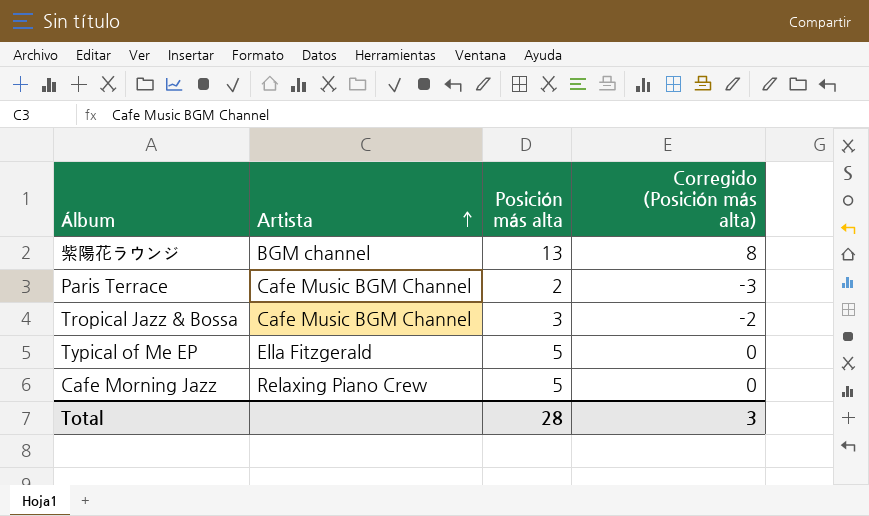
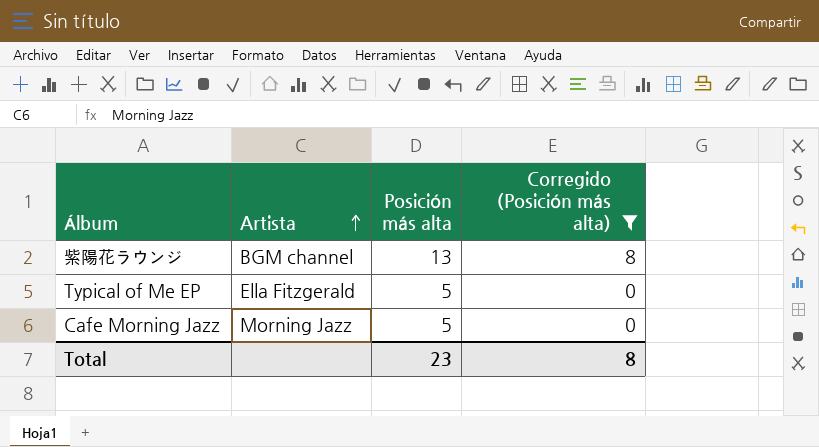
filter: none -> Corregido (Posición más alta) >= 0
Cafe Morning Jazz | Artista: Relaxing Piano Crew -> Morning Jazz
Total | Posición más alta: 28 -> 23
Total | Corregido (Posición más alta): 3 -> 8

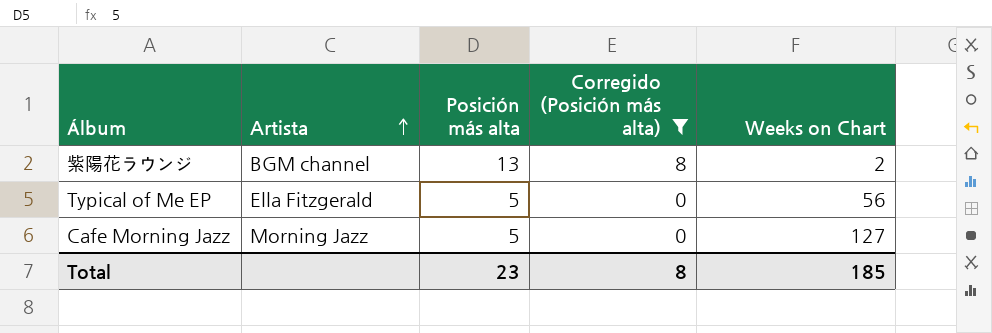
column Weeks on Chart | position: none -> 5

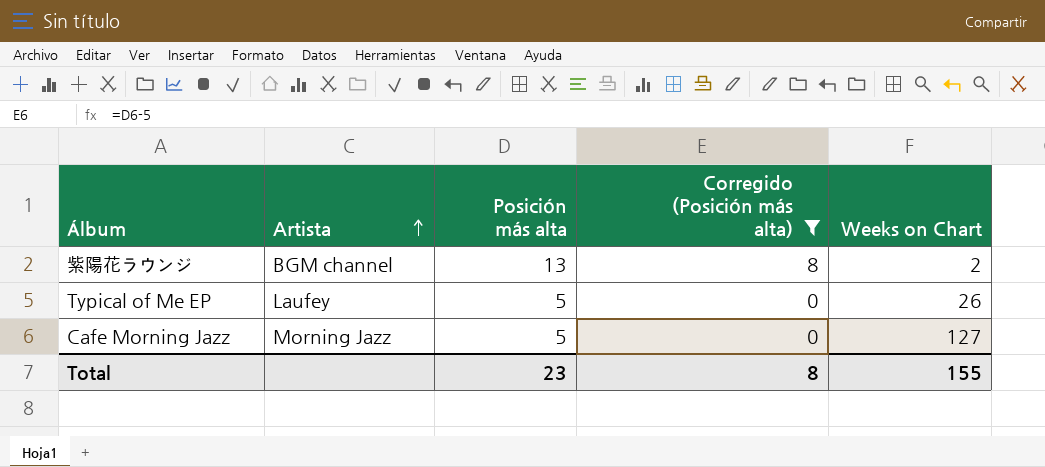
Typical of Me EP | Artista: Ella Fitzgerald -> Laufey
Typical of Me EP | Weeks on Chart: 56 -> 26
Total | Weeks on Chart: 185 -> 155

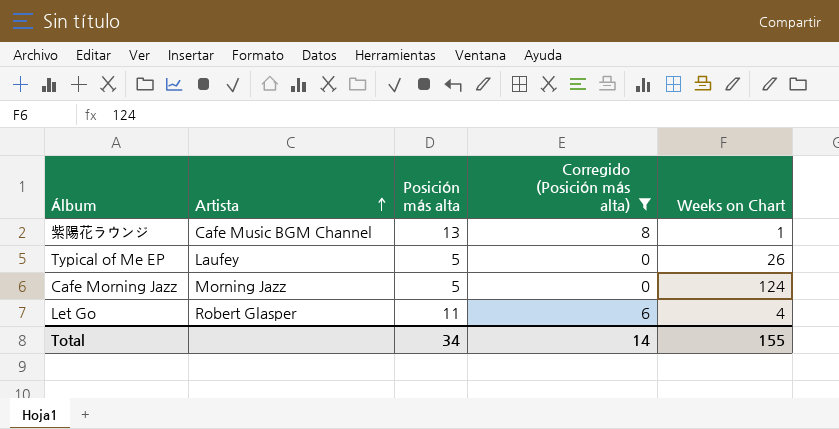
紫陽花ラウンジ | Artista: BGM channel -> Cafe Music BGM Channel
紫陽花ラウンジ | Weeks on Chart: 2 -> 1
Cafe Morning Jazz | Weeks on Chart: 127 -> 124
row Let Go: none -> Robert Glasper | 11 | 6 | 4
Total | Posición más alta: 23 -> 34
Total | Corregido (Posición más alta): 8 -> 14

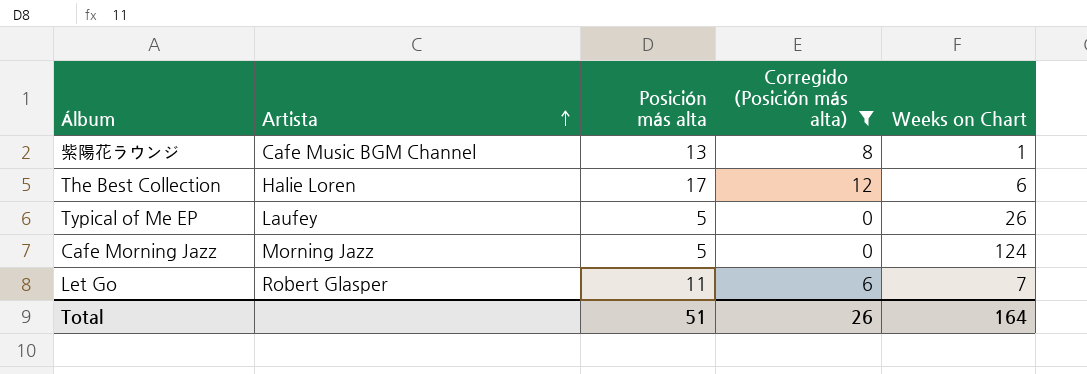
row The Best Collection: none -> Halie Loren | 17 | 12 | 6
Let Go | Weeks on Chart: 4 -> 7
Total | Posición más alta: 34 -> 51
Total | Corregido (Posición más alta): 14 -> 26
Total | Weeks on Chart: 155 -> 164

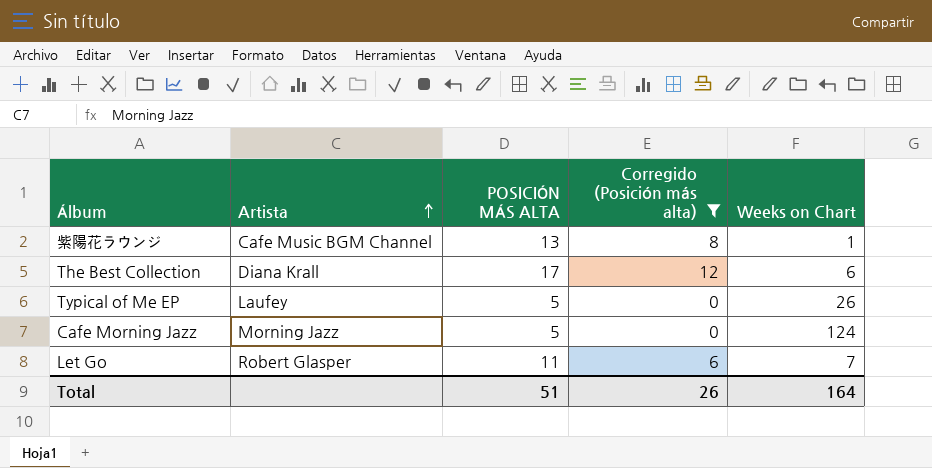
column name: Posición más alta -> POSICIÓN MÁS ALTA
The Best Collection | Artista: Halie Loren -> Diana Krall

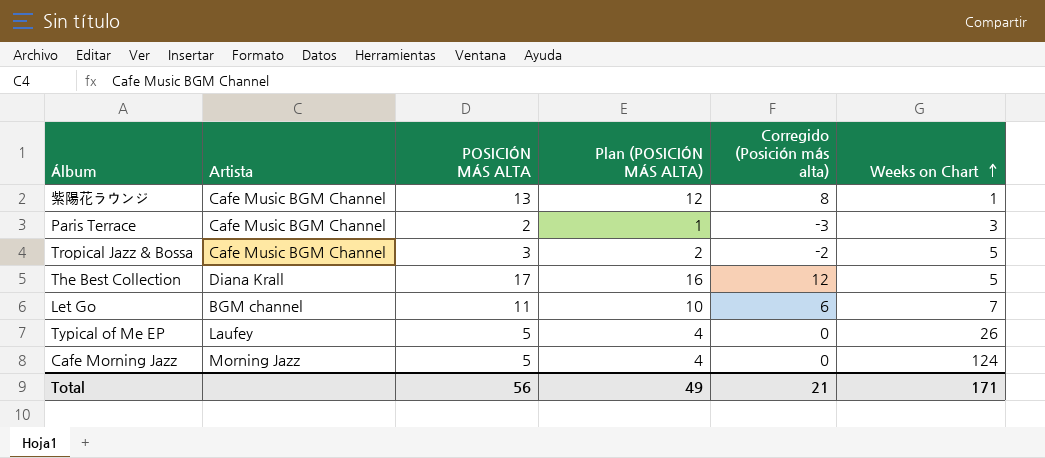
filter: Corregido (Posición más alta) >= 0 -> none
row order: Artista ascending -> Weeks on Chart ascending
column Plan (POSICIÓN MÁS ALTA) | formula: none -> [POSICIÓN MÁS ALTA] - 1
The Best Collection | Weeks on Chart: 6 -> 5
Let Go | Artista: Robert Glasper -> BGM channel
Total | POSICIÓN MÁS ALTA: 51 -> 56
Total | Corregido (Posición más alta): 26 -> 21
Total | Weeks on Chart: 164 -> 171

